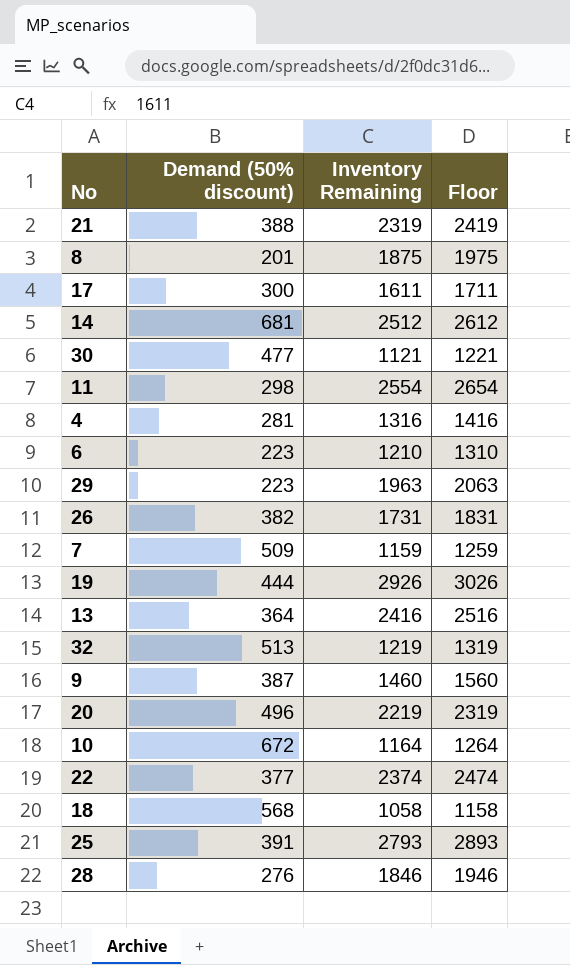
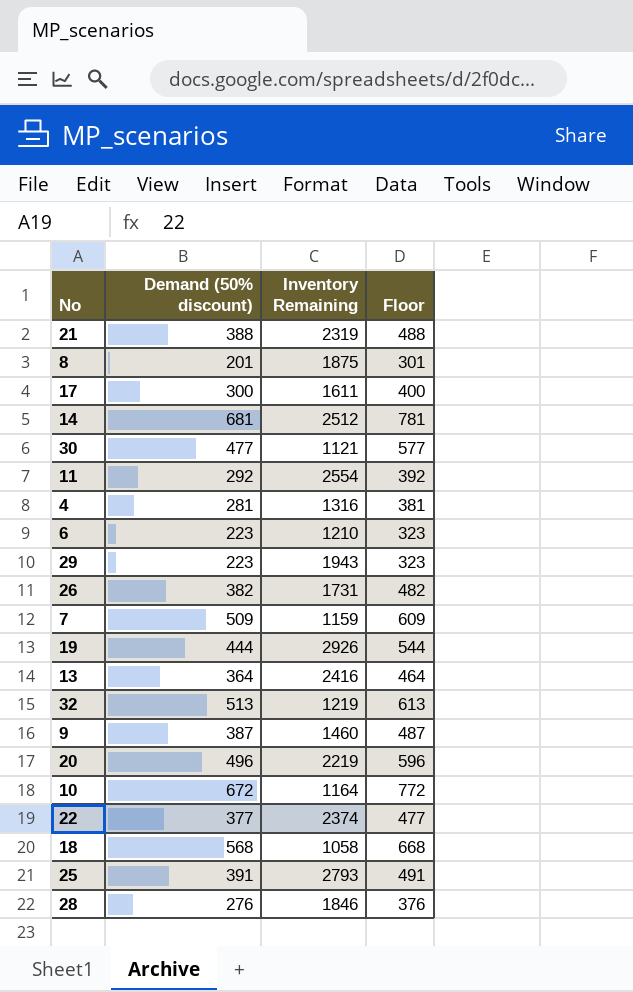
column Floor | formula: [Inventory Remaining] + 100 -> [Demand (50% discount)] + 100
11 | Demand (50% discount): 298 -> 292
29 | Inventory Remaining: 1963 -> 1943

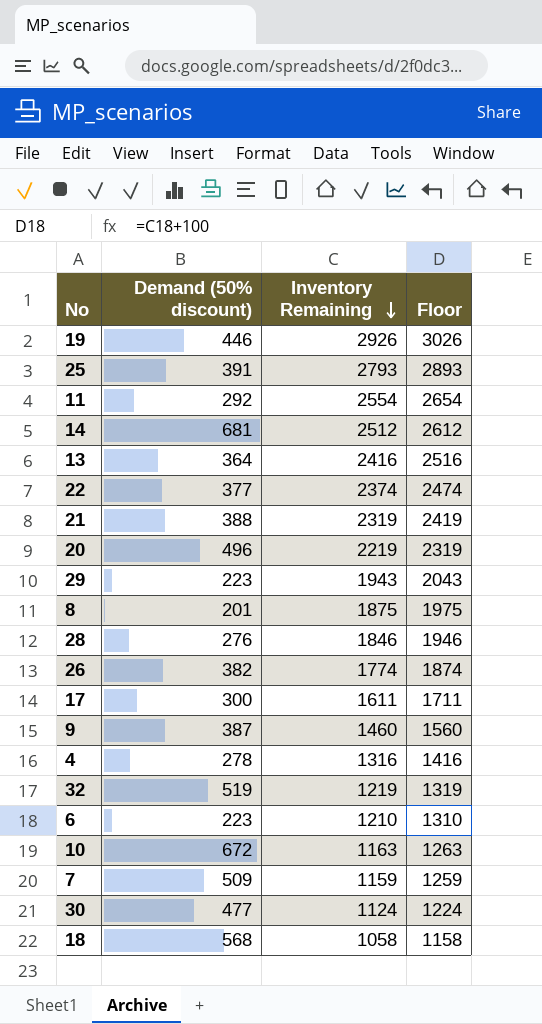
row order: none -> Inventory Remaining descending
column Floor | formula: [Demand (50% discount)] + 100 -> [Inventory Remaining] + 100
19 | Demand (50% discount): 444 -> 446
26 | Inventory Remaining: 1731 -> 1774
4 | Demand (50% discount): 281 -> 278
32 | Demand (50% discount): 513 -> 519
10 | Inventory Remaining: 1164 -> 1163
30 | Inventory Remaining: 1121 -> 1124

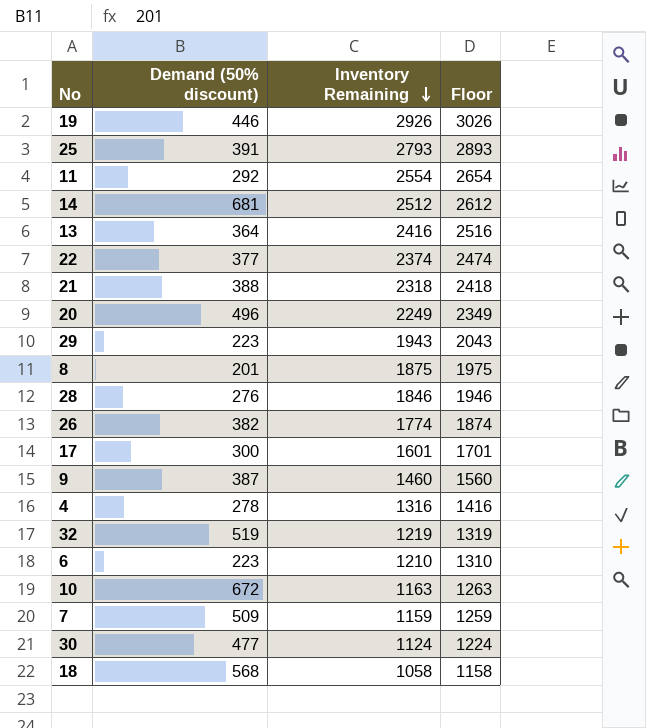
21 | Inventory Remaining: 2319 -> 2318
21 | Floor: 2419 -> 2418
20 | Inventory Remaining: 2219 -> 2249
20 | Floor: 2319 -> 2349
17 | Inventory Remaining: 1611 -> 1601
17 | Floor: 1711 -> 1701

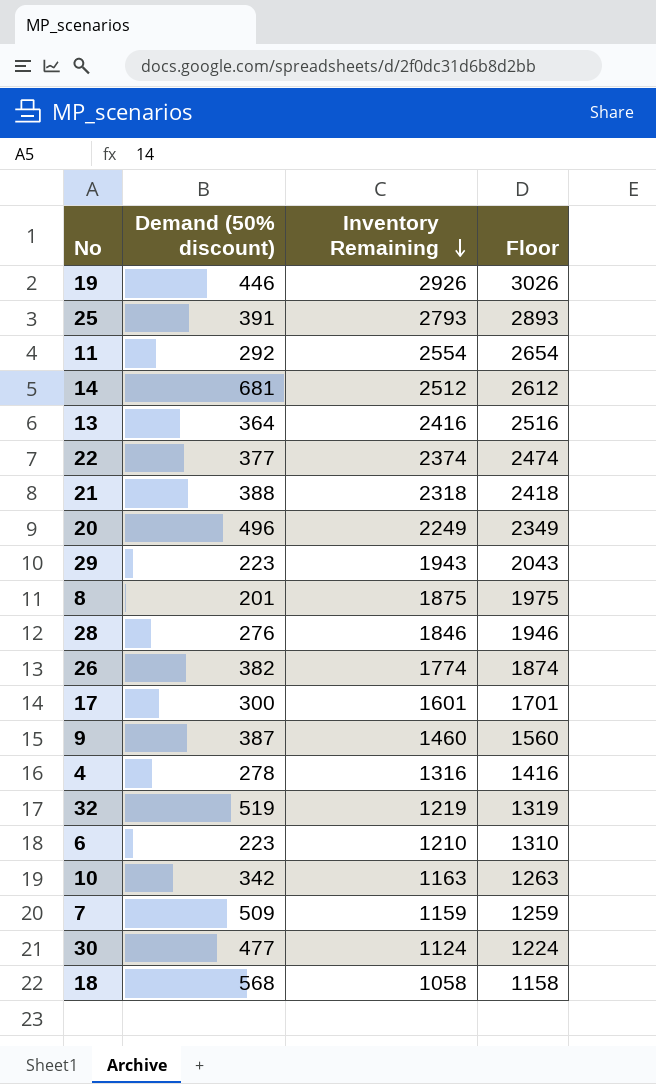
10 | Demand (50% discount): 672 -> 342

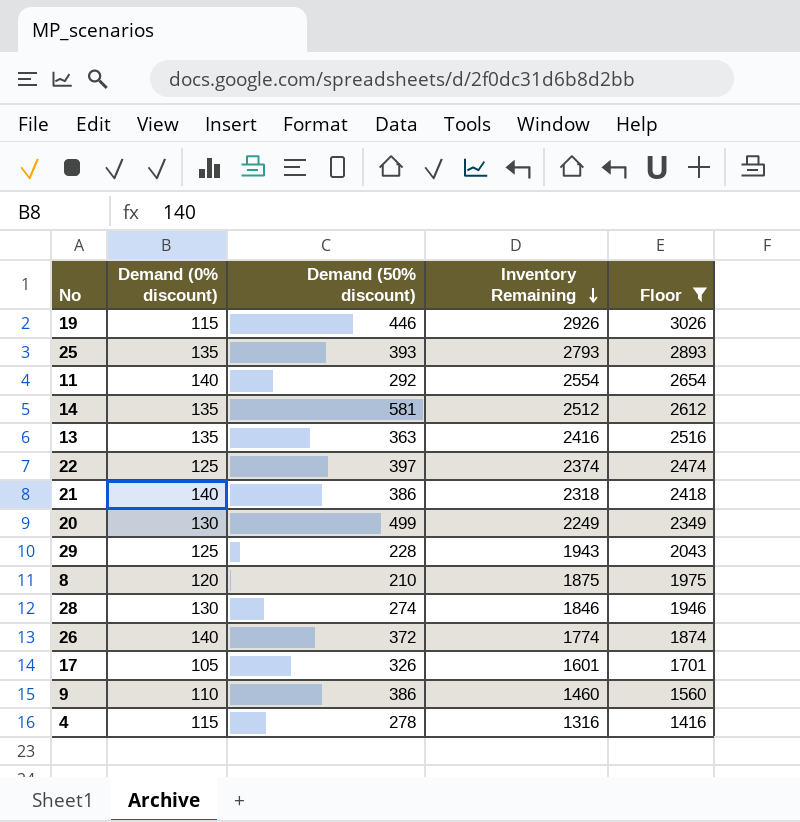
filter: none -> Floor >= 1416
column Demand (0% discount) | position: none -> 2
25 | Demand (50% discount): 391 -> 393
14 | Demand (50% discount): 681 -> 581
13 | Demand (50% discount): 364 -> 363
22 | Demand (50% discount): 377 -> 397
21 | Demand (50% discount): 388 -> 386
20 | Demand (50% discount): 496 -> 499
29 | Demand (50% discount): 223 -> 228
8 | Demand (50% discount): 201 -> 210
28 | Demand (50% discount): 276 -> 274
26 | Demand (50% discount): 382 -> 372
17 | Demand (50% discount): 300 -> 326
9 | Demand (50% discount): 387 -> 386

